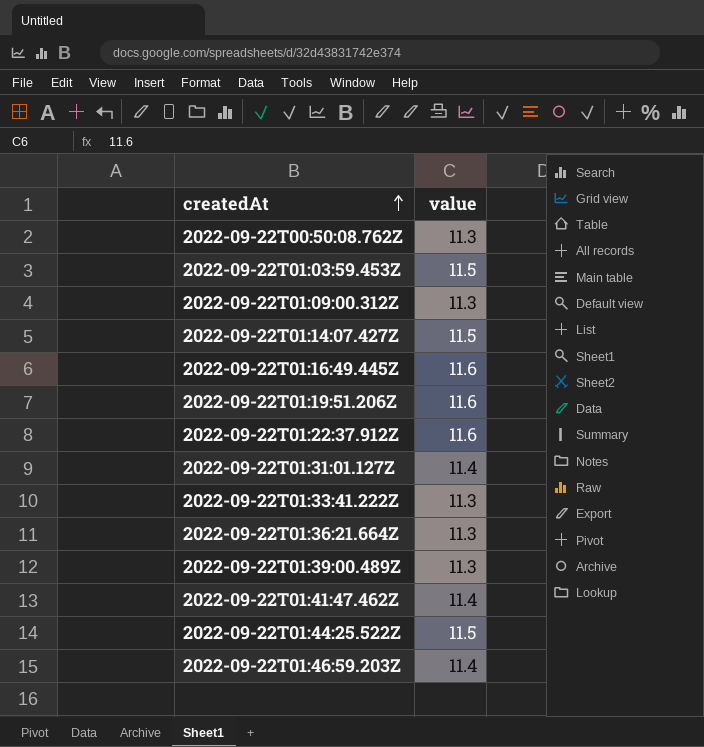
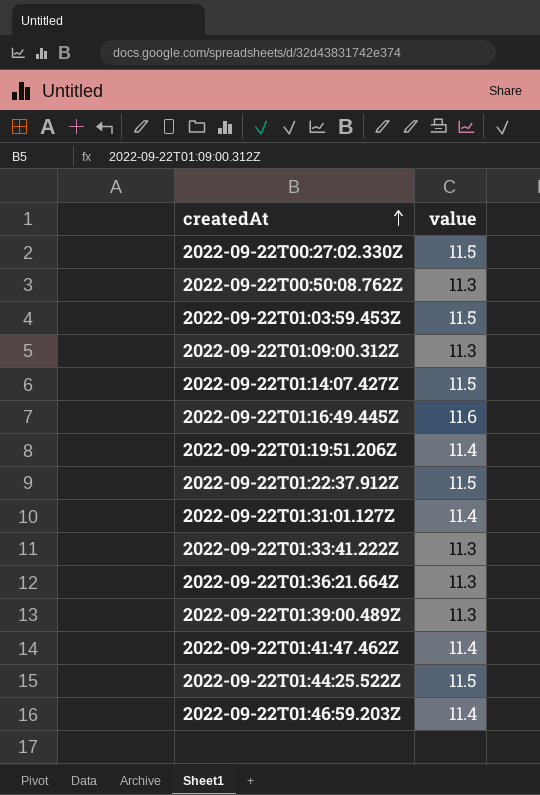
row 2022-09-22T00:27:02.330Z: none -> 11.5
2022-09-22T01:19:51.206Z | value: 11.6 -> 11.4
2022-09-22T01:22:37.912Z | value: 11.6 -> 11.5

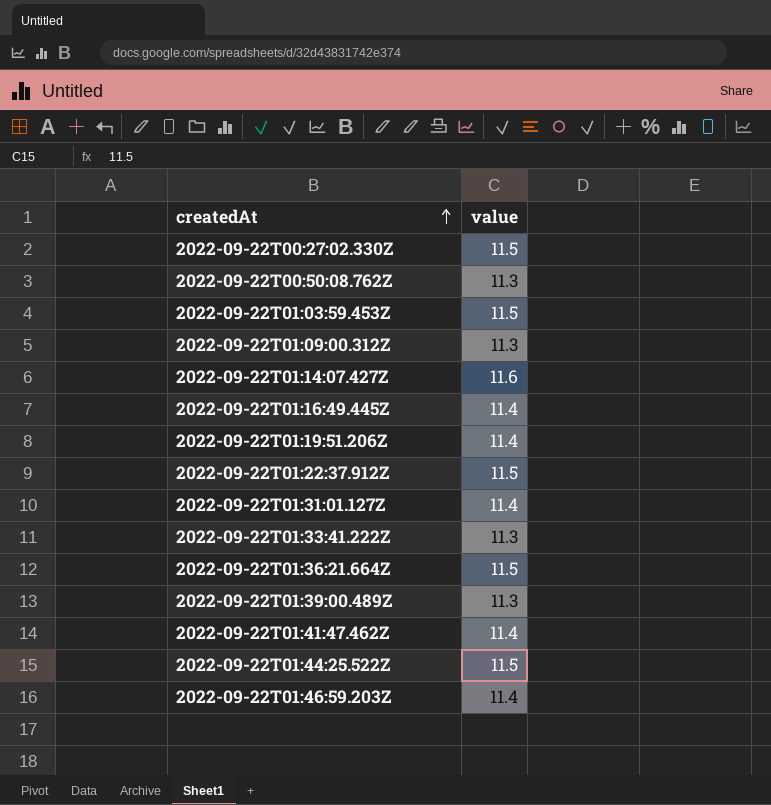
2022-09-22T01:14:07.427Z | value: 11.5 -> 11.6
2022-09-22T01:16:49.445Z | value: 11.6 -> 11.4
2022-09-22T01:36:21.664Z | value: 11.3 -> 11.5

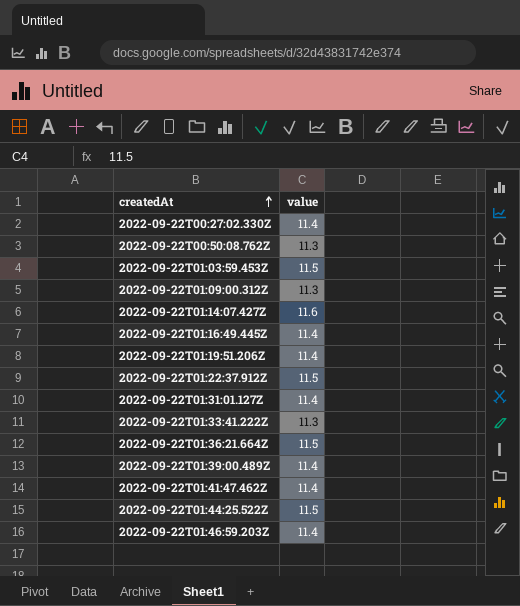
2022-09-22T00:27:02.330Z | value: 11.5 -> 11.4
2022-09-22T01:39:00.489Z | value: 11.3 -> 11.4

